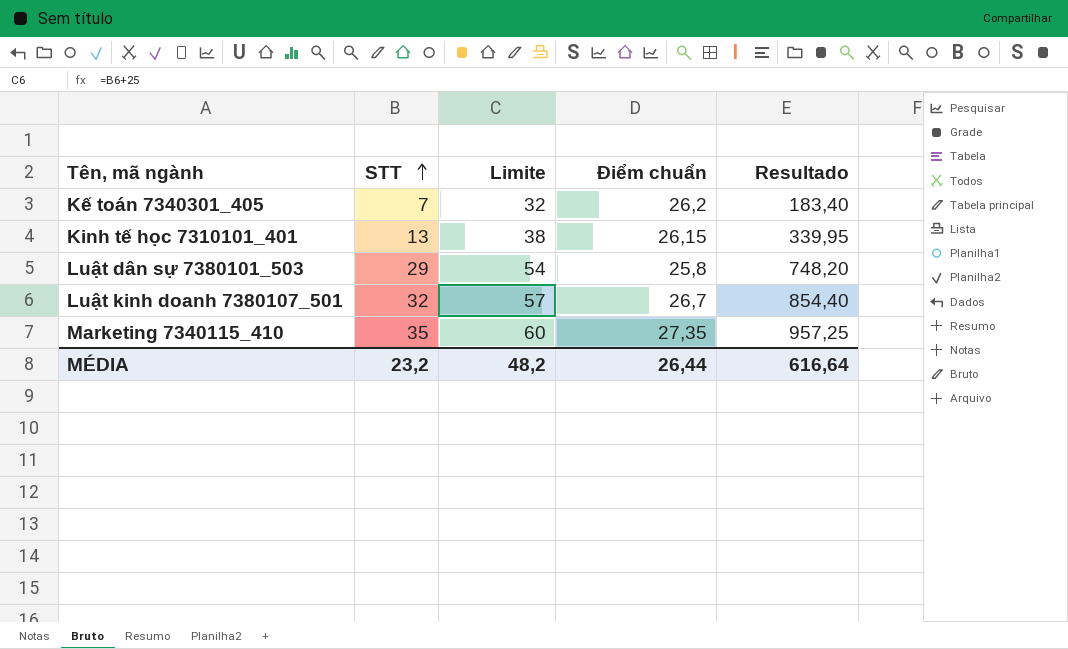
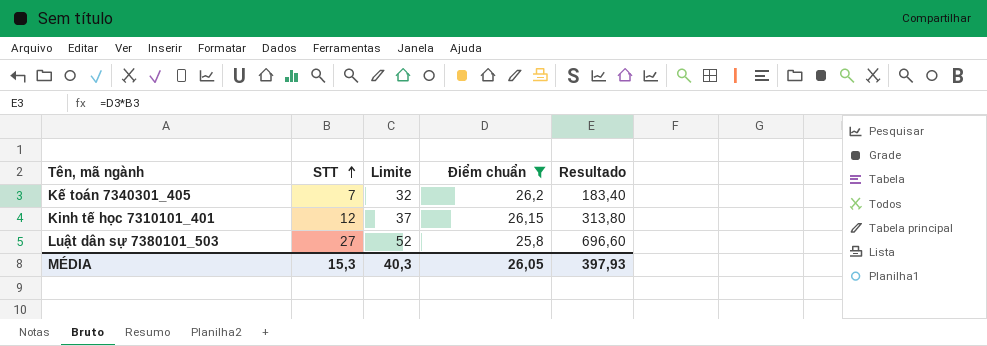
filter: none -> Điểm chuẩn <= 26,2
Kinh tế học 7310101_401 | STT: 13 -> 12
Kinh tế học 7310101_401 | Limite: 38 -> 37
Kinh tế học 7310101_401 | Resultado: 339,95 -> 313,80
Luật dân sự 7380101_503 | STT: 29 -> 27
Luật dân sự 7380101_503 | Limite: 54 -> 52
Luật dân sự 7380101_503 | Resultado: 748,20 -> 696,60
MÉDIA | STT: 23,2 -> 15,3
MÉDIA | Limite: 48,2 -> 40,3
MÉDIA | Điểm chuẩn: 26,44 -> 26,05
MÉDIA | Resultado: 616,64 -> 397,93

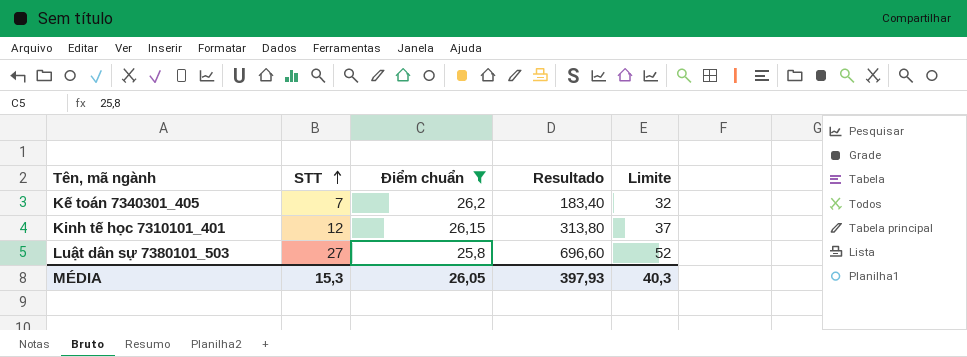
column Limite | position: 3 -> 5

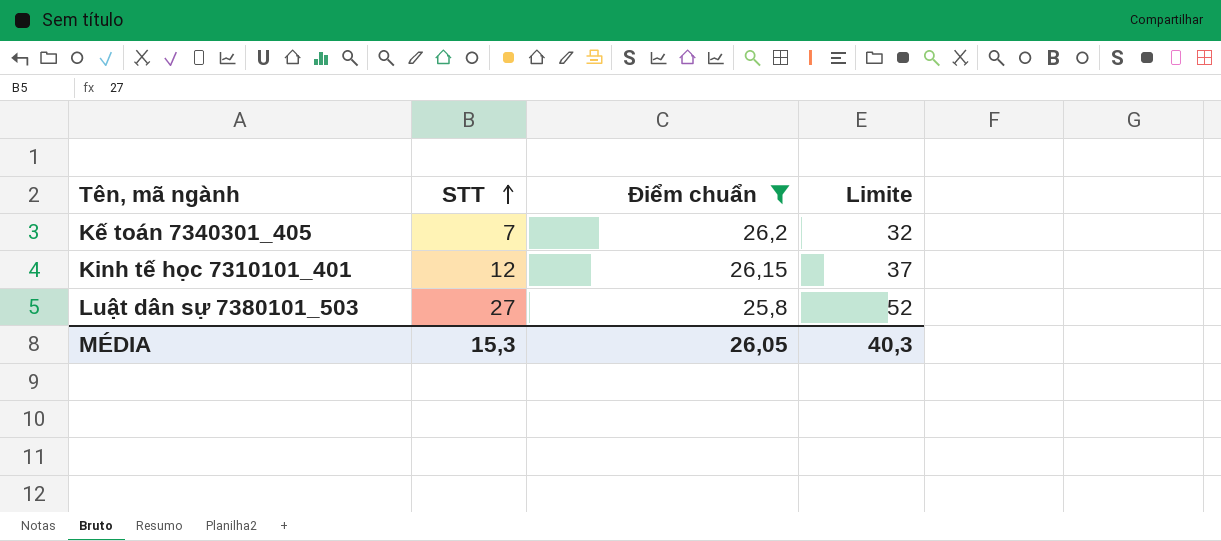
column Resultado | formula: [STT] * [Điểm chuẩn] -> none

